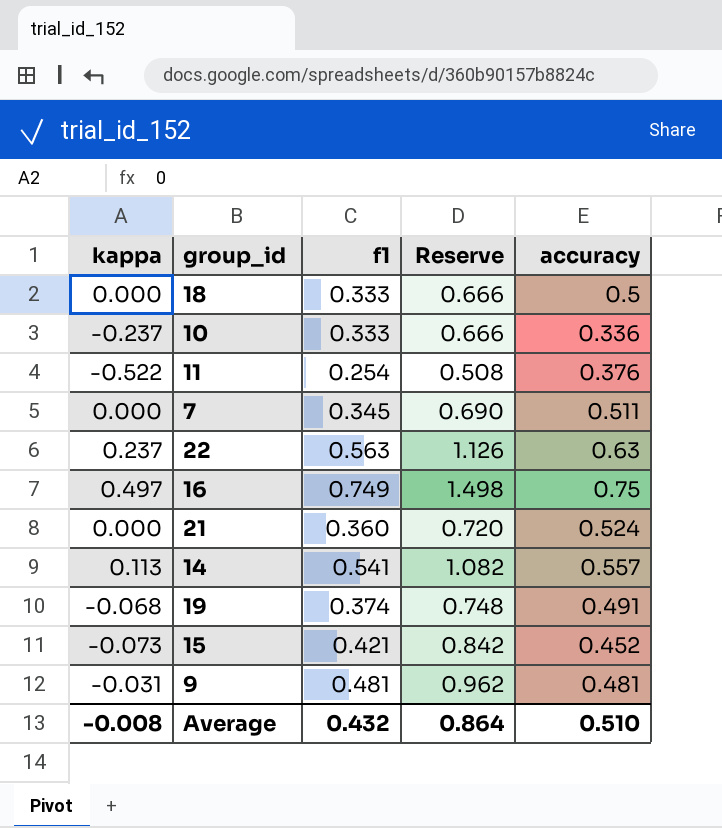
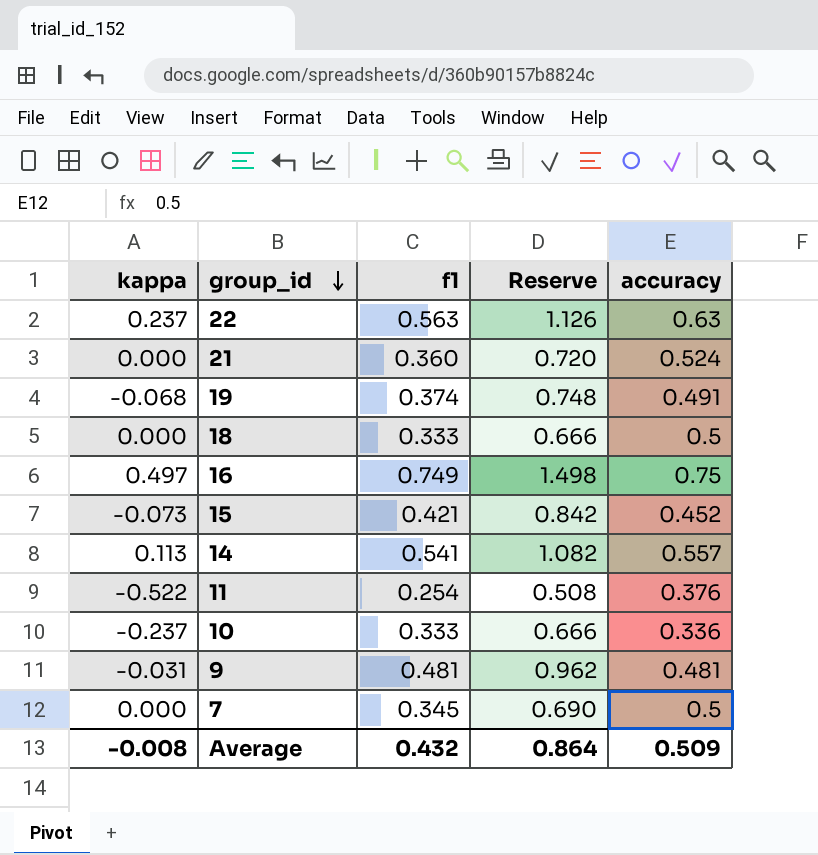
row order: none -> group_id descending
7 | accuracy: 0.511 -> 0.5
Average | accuracy: 0.510 -> 0.509

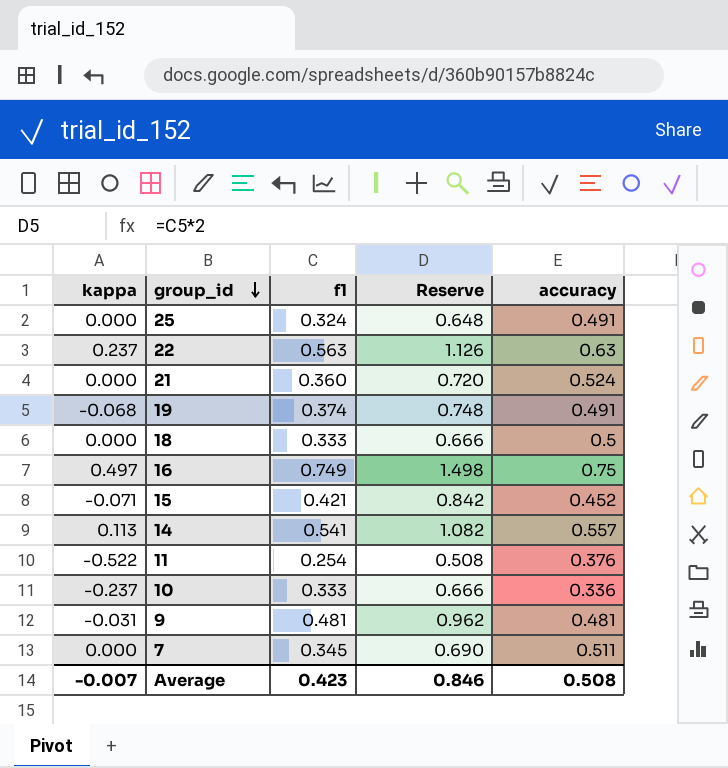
row 25: none -> 0.000 | 0.324 | 0.648 | 0.491
15 | kappa: -0.073 -> -0.071
7 | accuracy: 0.5 -> 0.511
Average | kappa: -0.008 -> -0.007
Average | f1: 0.432 -> 0.423
Average | Reserve: 0.864 -> 0.846
Average | accuracy: 0.509 -> 0.508

